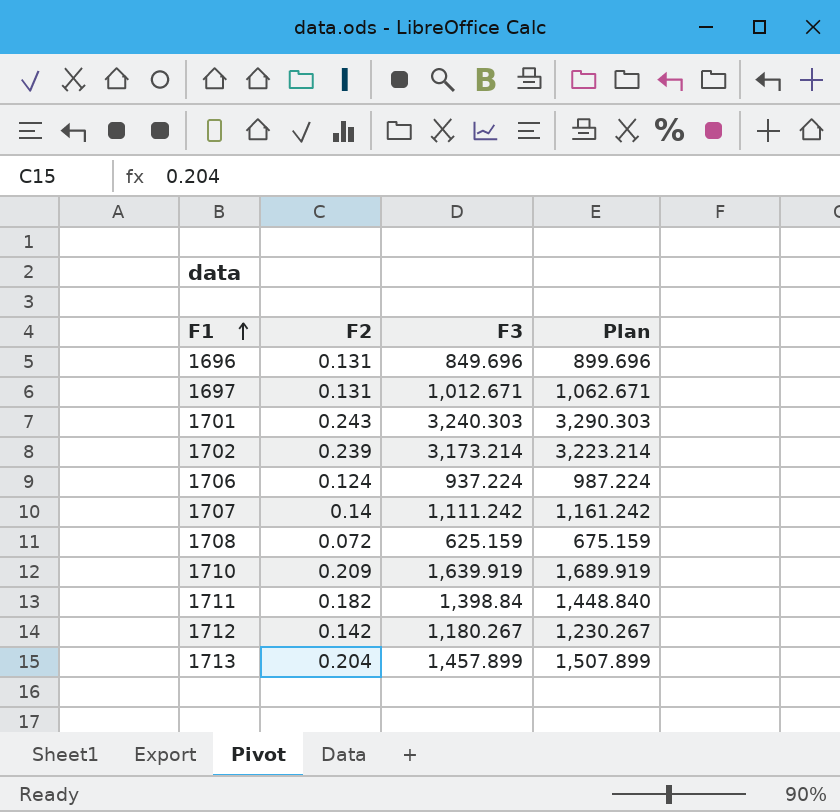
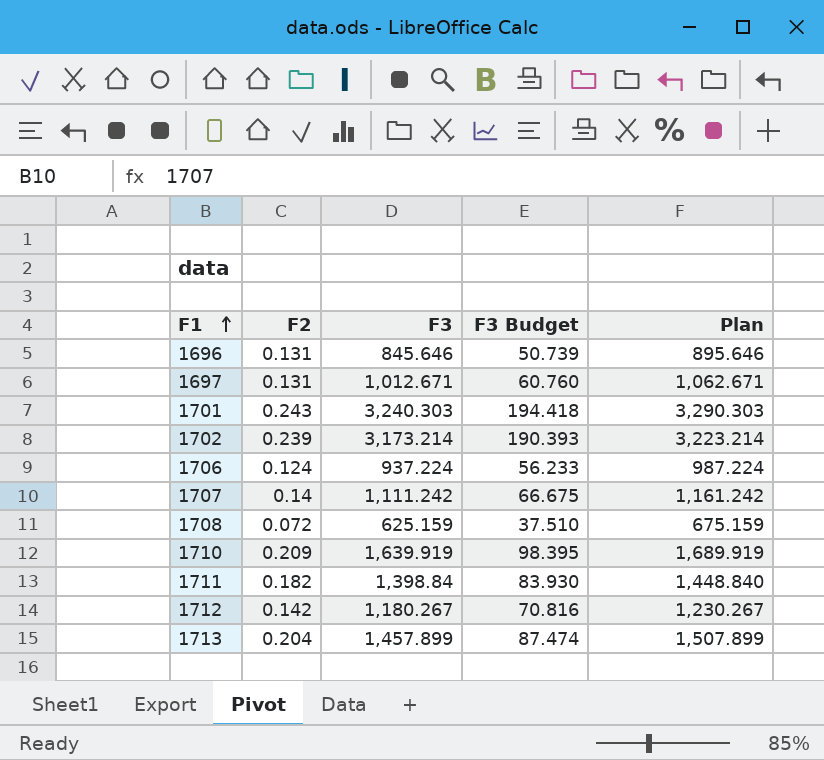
column F3 Budget | formula: none -> [F3] * 0.06
1696 | F3: 849.696 -> 845.646
1696 | Plan: 899.696 -> 895.646

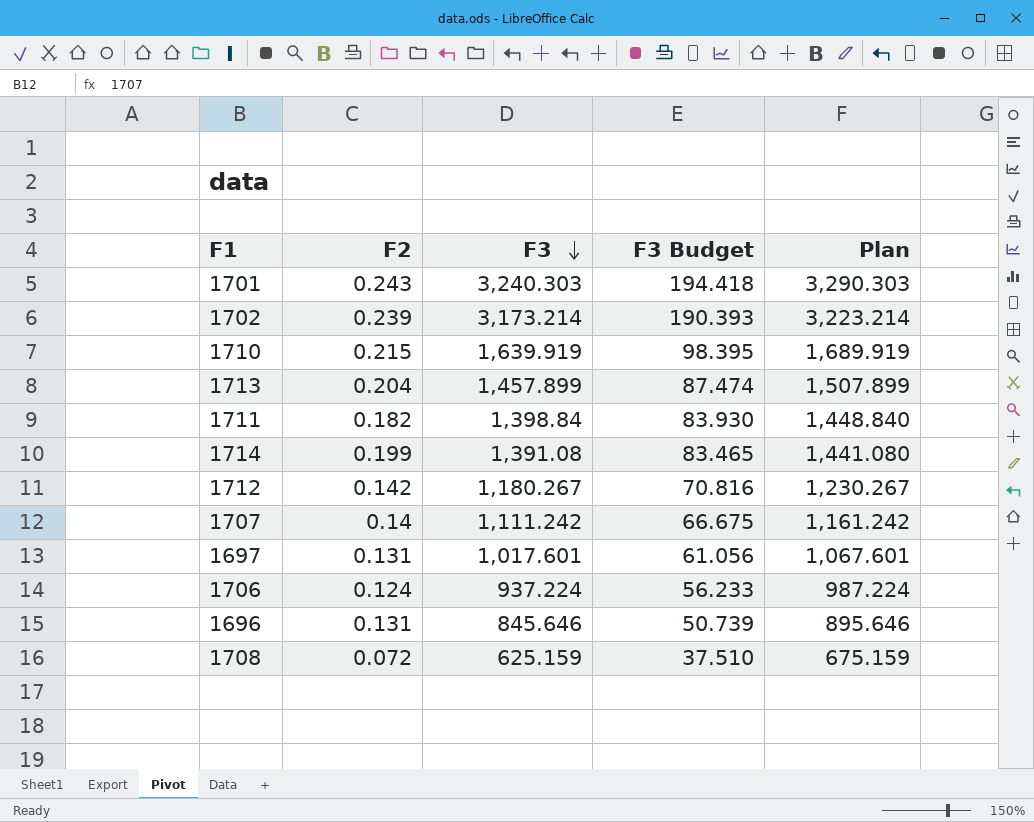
row order: F1 ascending -> F3 descending
1710 | F2: 0.209 -> 0.215
row 1714: none -> 0.199 | 1,391.08 | 83.465 | 1,441.080
1697 | F3: 1,012.671 -> 1,017.601
1697 | F3 Budget: 60.760 -> 61.056
1697 | Plan: 1,062.671 -> 1,067.601

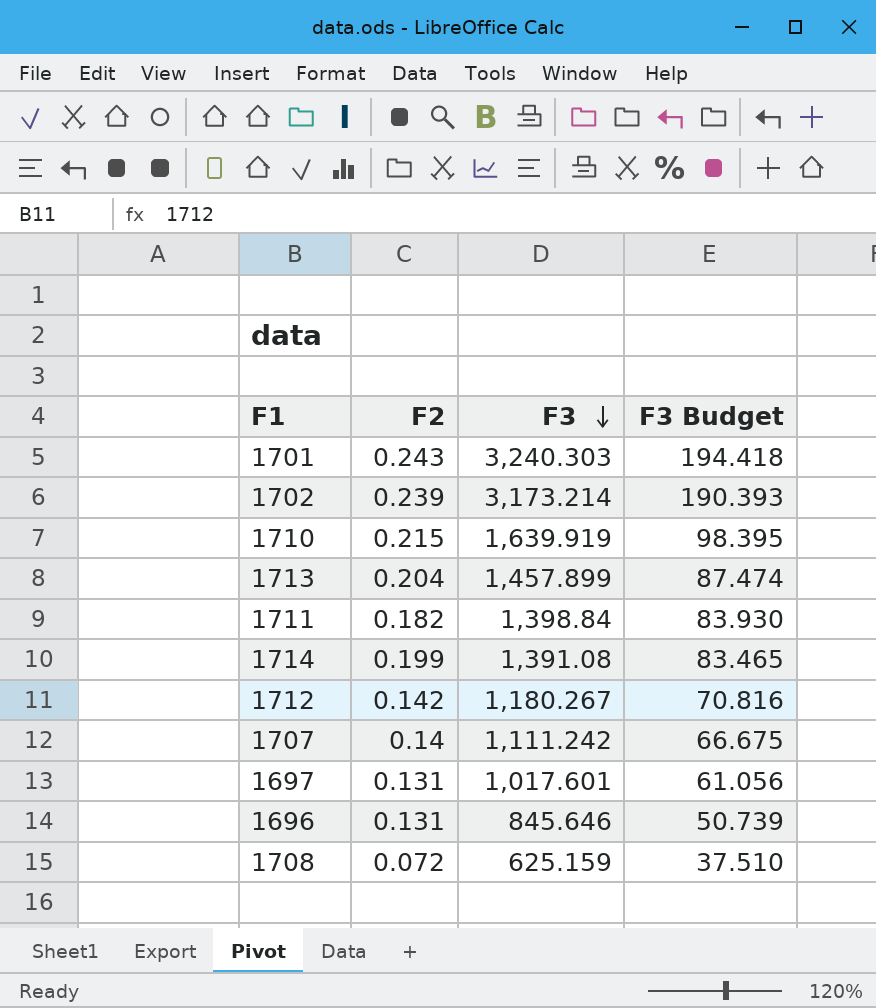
column Plan | formula: [F3] + 50 -> none
row 1706: 0.124 | 937.224 | 56.233 | 987.224 -> none

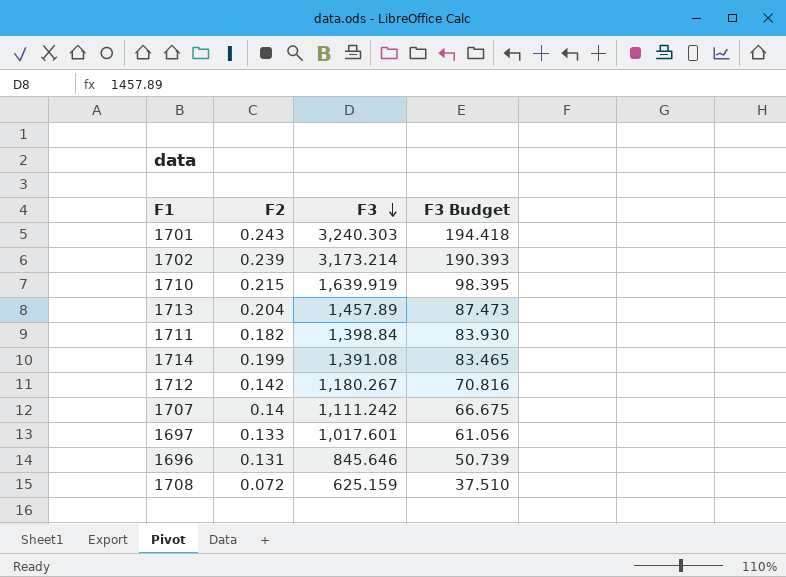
1713 | F3: 1,457.899 -> 1,457.89
1713 | F3 Budget: 87.474 -> 87.473
1697 | F2: 0.131 -> 0.133

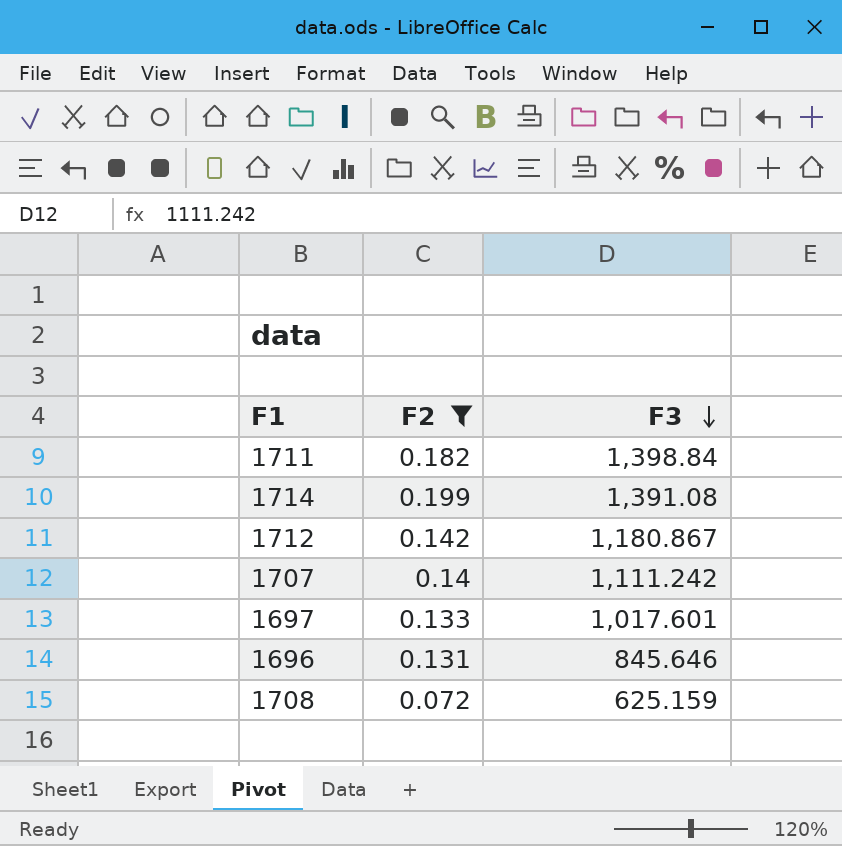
filter: none -> F2 <= 0.199
column F3 Budget | formula: [F3] * 0.06 -> none
1712 | F3: 1,180.267 -> 1,180.867

